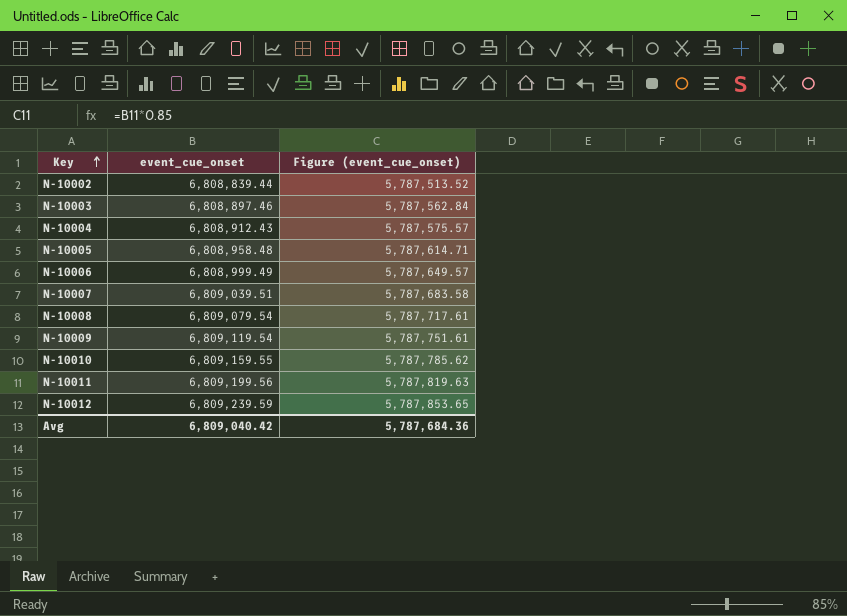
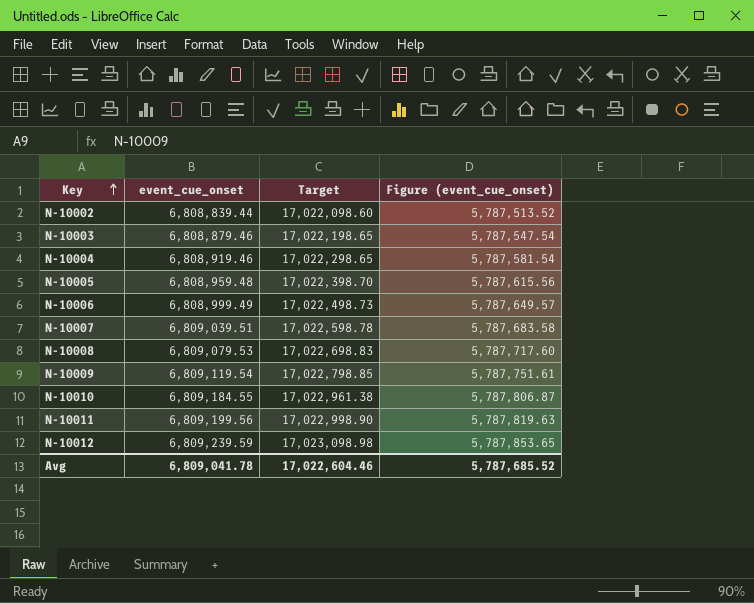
column Target | formula: none -> [event_cue_onset] * 2.5
N-10003 | event_cue_onset: 6,808,897.46 -> 6,808,879.46
N-10003 | Figure (event_cue_onset): 5,787,562.84 -> 5,787,547.54
N-10004 | event_cue_onset: 6,808,912.43 -> 6,808,919.46
N-10004 | Figure (event_cue_onset): 5,787,575.57 -> 5,787,581.54
N-10005 | event_cue_onset: 6,808,958.48 -> 6,808,959.48
N-10005 | Figure (event_cue_onset): 5,787,614.71 -> 5,787,615.56
N-10008 | event_cue_onset: 6,809,079.54 -> 6,809,079.53
N-10008 | Figure (event_cue_onset): 5,787,717.61 -> 5,787,717.60
N-10010 | event_cue_onset: 6,809,159.55 -> 6,809,184.55
N-10010 | Figure (event_cue_onset): 5,787,785.62 -> 5,787,806.87
Avg | event_cue_onset: 6,809,040.42 -> 6,809,041.78
Avg | Figure (event_cue_onset): 5,787,684.36 -> 5,787,685.52

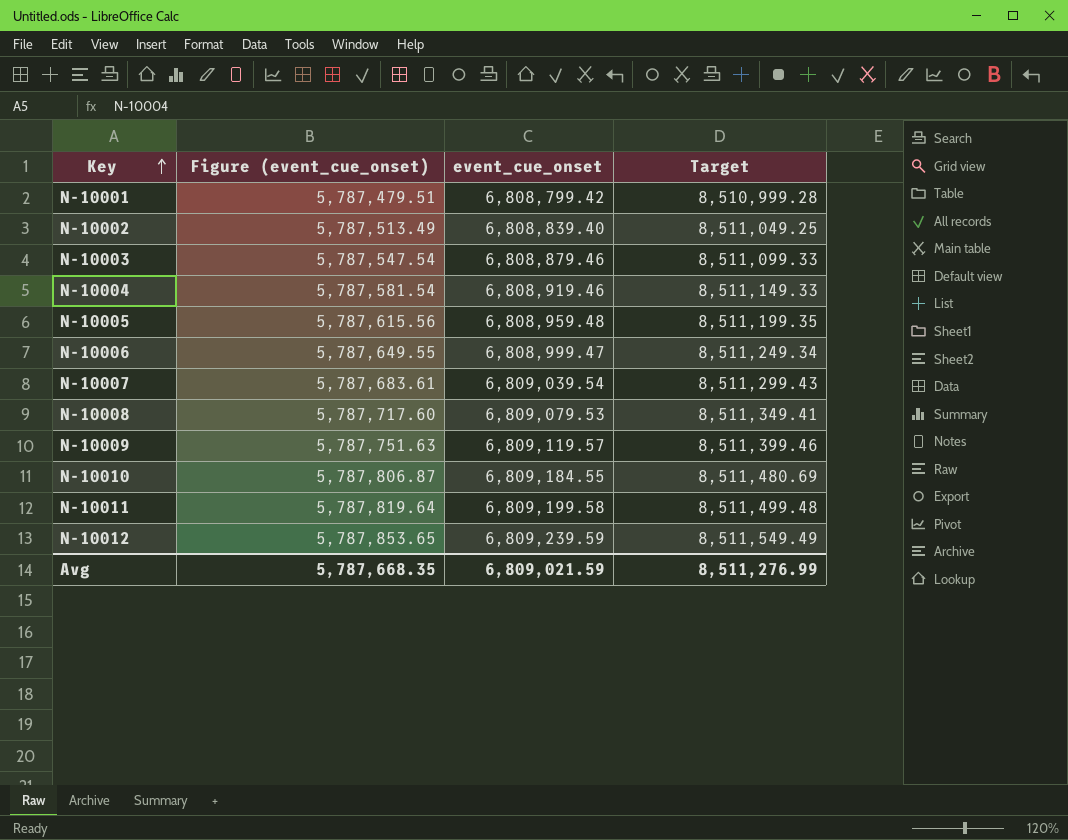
column Figure (event_cue_onset) | position: 4 -> 2
column Target | formula: [event_cue_onset] * 2.5 -> [event_cue_onset] * 1.25
row N-10001: none -> 5,787,479.51 | 6,808,799.42 | 8,510,999.28
N-10002 | Figure (event_cue_onset): 5,787,513.52 -> 5,787,513.49
N-10002 | event_cue_onset: 6,808,839.44 -> 6,808,839.40
N-10006 | Figure (event_cue_onset): 5,787,649.57 -> 5,787,649.55
N-10006 | event_cue_onset: 6,808,999.49 -> 6,808,999.47
N-10007 | Figure (event_cue_onset): 5,787,683.58 -> 5,787,683.61
N-10007 | event_cue_onset: 6,809,039.51 -> 6,809,039.54
N-10009 | Figure (event_cue_onset): 5,787,751.61 -> 5,787,751.63
N-10009 | event_cue_onset: 6,809,119.54 -> 6,809,119.57
N-10011 | Figure (event_cue_onset): 5,787,819.63 -> 5,787,819.64
N-10011 | event_cue_onset: 6,809,199.56 -> 6,809,199.58
Avg | Figure (event_cue_onset): 5,787,685.52 -> 5,787,668.35
Avg | event_cue_onset: 6,809,041.78 -> 6,809,021.59
Avg | Target: 17,022,604.46 -> 8,511,276.99

